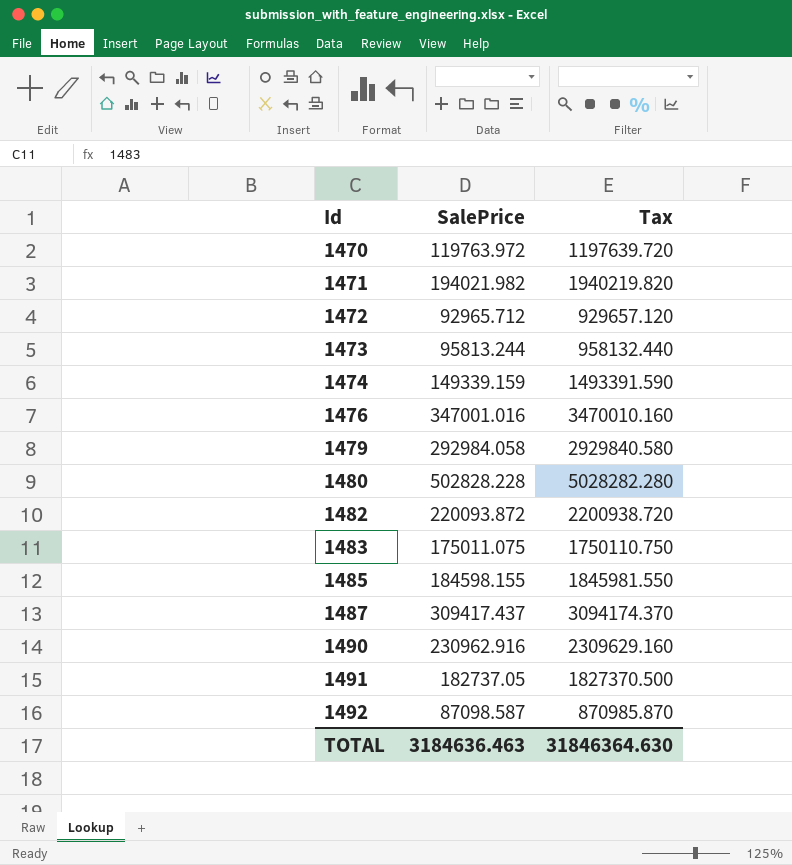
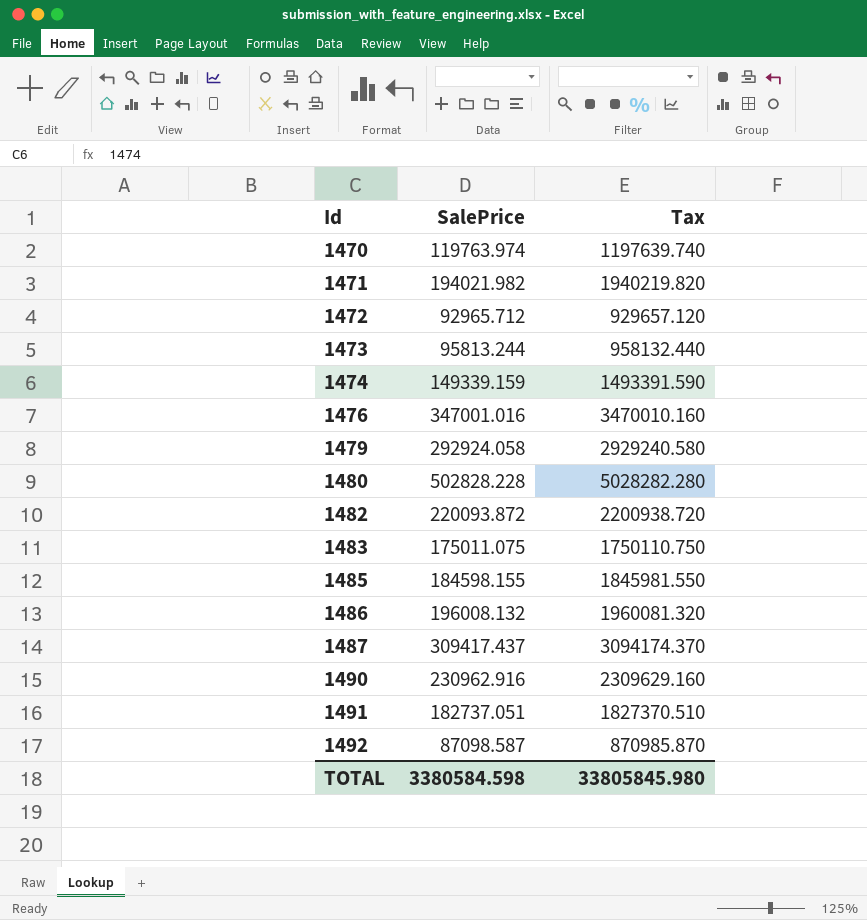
1470 | SalePrice: 119763.972 -> 119763.974
1470 | Tax: 1197639.720 -> 1197639.740
1479 | SalePrice: 292984.058 -> 292924.058
1479 | Tax: 2929840.580 -> 2929240.580
row 1486: none -> 196008.132 | 1960081.320
1491 | SalePrice: 182737.05 -> 182737.051
1491 | Tax: 1827370.500 -> 1827370.510
TOTAL | SalePrice: 3184636.463 -> 3380584.598
TOTAL | Tax: 31846364.630 -> 33805845.980

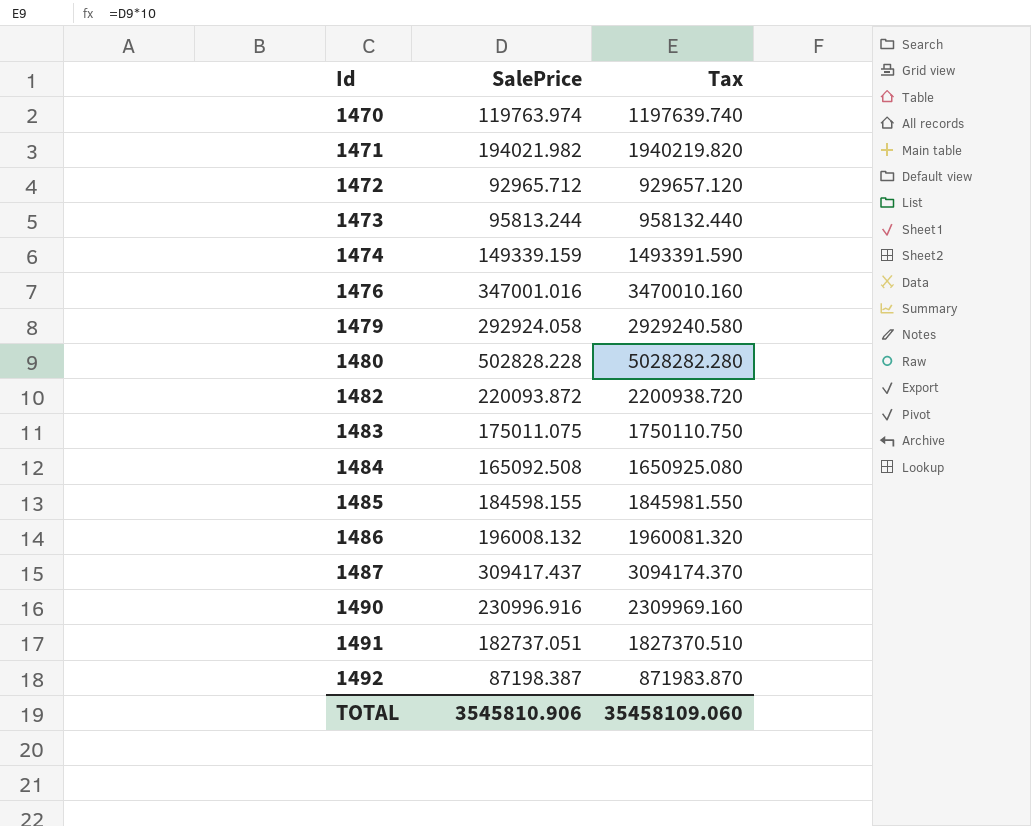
row 1484: none -> 165092.508 | 1650925.080
1490 | SalePrice: 230962.916 -> 230996.916
1490 | Tax: 2309629.160 -> 2309969.160
1492 | SalePrice: 87098.587 -> 87198.387
1492 | Tax: 870985.870 -> 871983.870
TOTAL | SalePrice: 3380584.598 -> 3545810.906
TOTAL | Tax: 33805845.980 -> 35458109.060

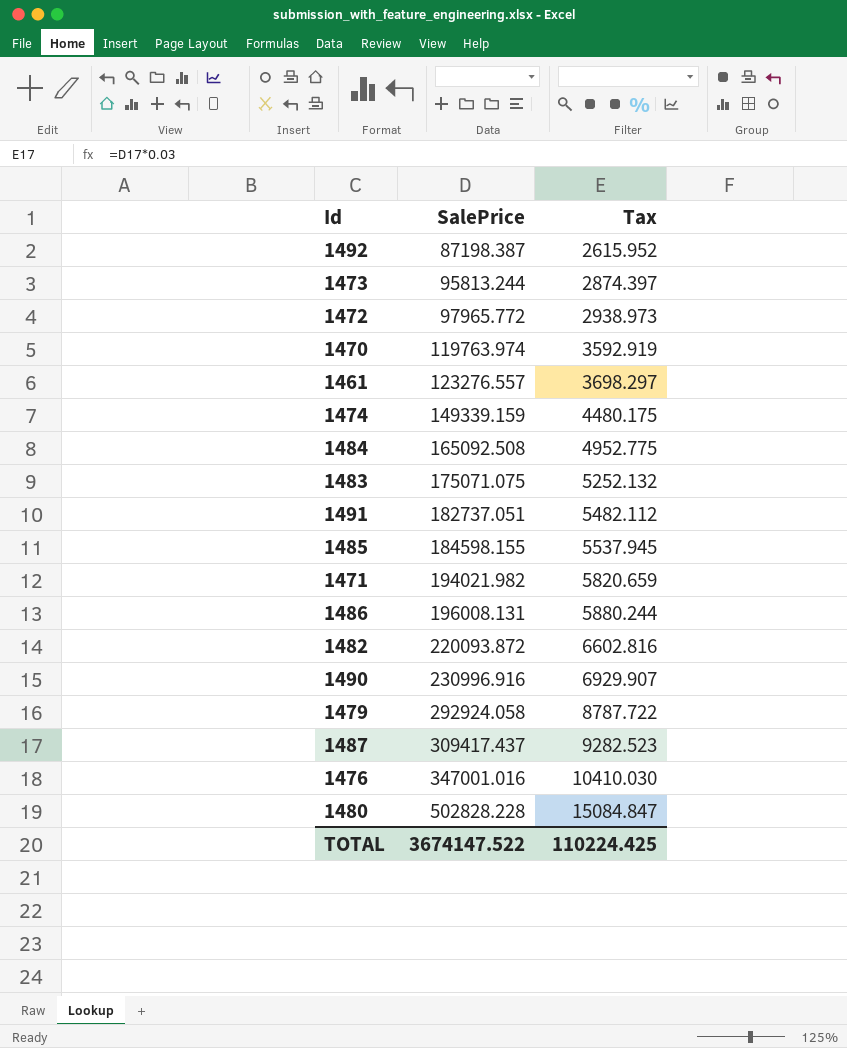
row order: Id ascending -> SalePrice ascending
column Tax | formula: [SalePrice] * 10 -> [SalePrice] * 0.03
1472 | SalePrice: 92965.712 -> 97965.772
row 1461: none -> 123276.557 | 3698.297
1483 | SalePrice: 175011.075 -> 175071.075
1486 | SalePrice: 196008.132 -> 196008.131
TOTAL | SalePrice: 3545810.906 -> 3674147.522
TOTAL | Tax: 35458109.060 -> 110224.425

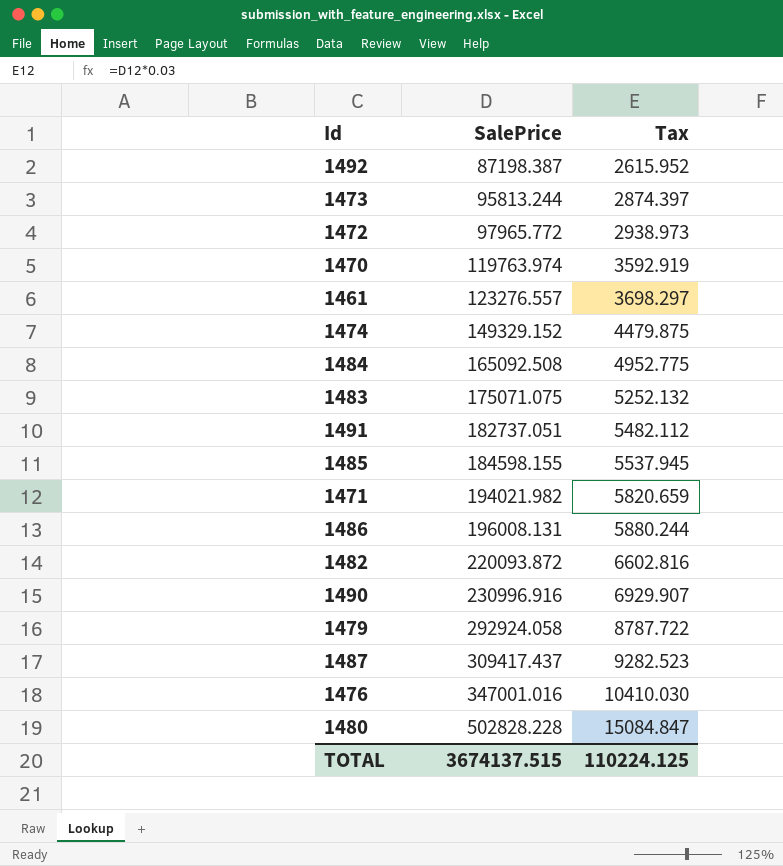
1474 | SalePrice: 149339.159 -> 149329.152
1474 | Tax: 4480.175 -> 4479.875
TOTAL | SalePrice: 3674147.522 -> 3674137.515
TOTAL | Tax: 110224.425 -> 110224.125

